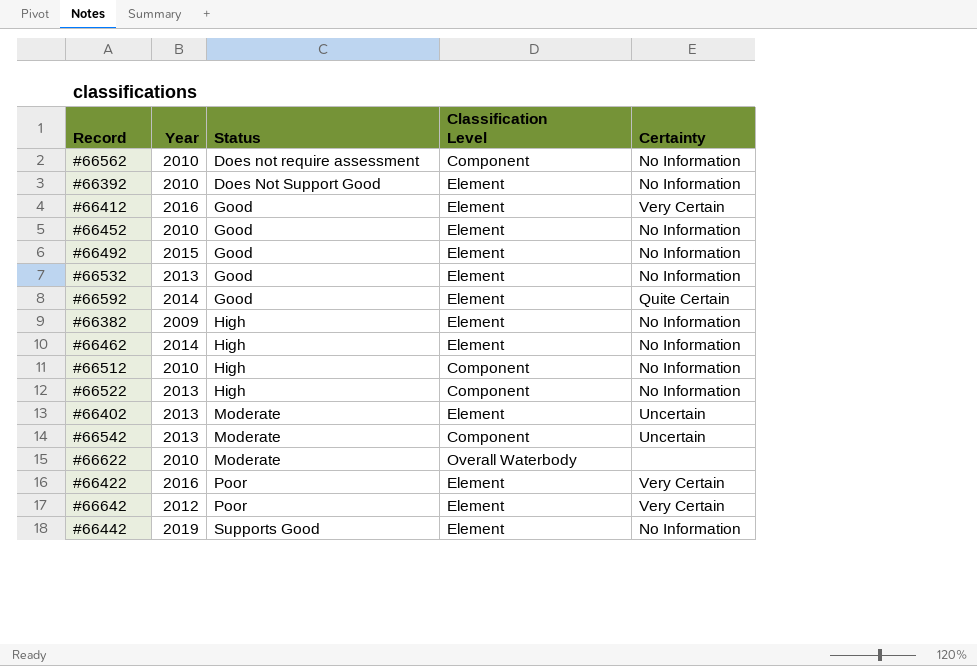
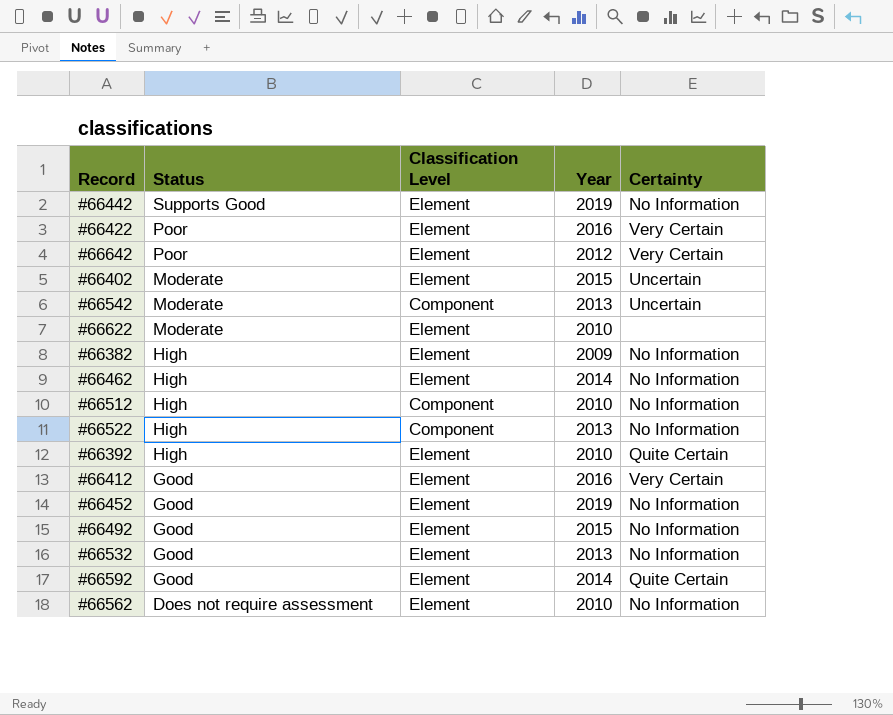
row order: Status ascending -> Status descending
column Year | position: 2 -> 4
#66402 | Year: 2013 -> 2015
#66622 | Classification Level: Overall Waterbody -> Element
#66392 | Status: Does Not Support Good -> High
#66392 | Certainty: No Information -> Quite Certain
#66452 | Year: 2010 -> 2019
#66562 | Classification Level: Component -> Element

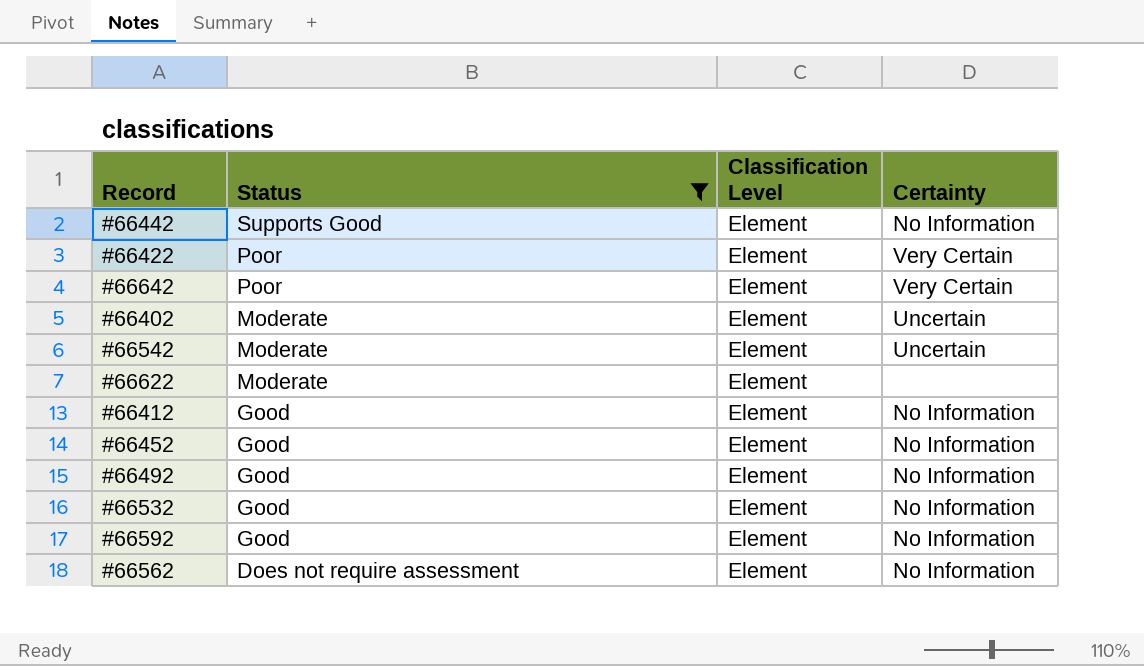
filter: none -> Status != High
column Year | position: 4 -> none
#66542 | Classification Level: Component -> Element
#66412 | Certainty: Very Certain -> No Information
#66592 | Certainty: Quite Certain -> No Information

